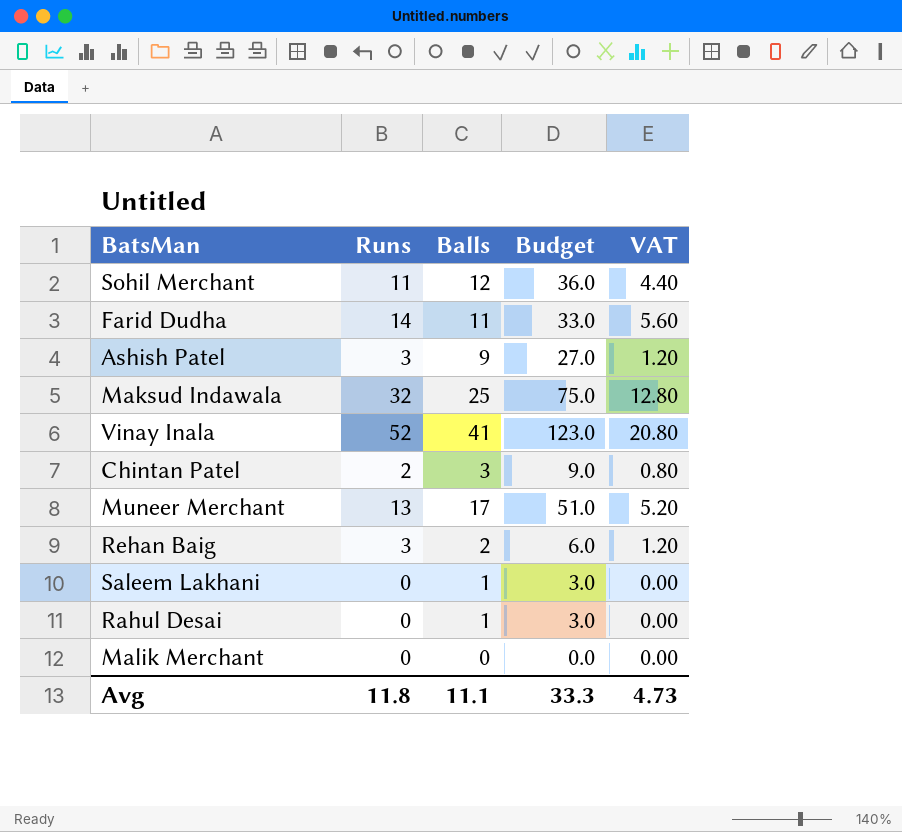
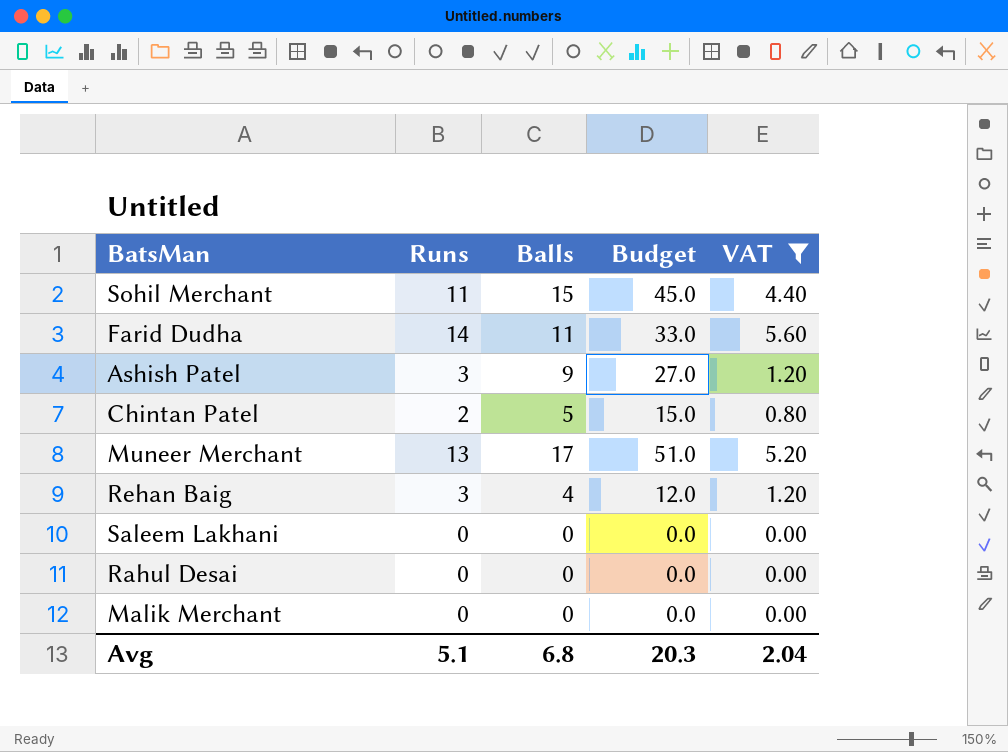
filter: none -> VAT <= 5.60
Sohil Merchant | Balls: 12 -> 15
Sohil Merchant | Budget: 36.0 -> 45.0
Chintan Patel | Balls: 3 -> 5
Chintan Patel | Budget: 9.0 -> 15.0
Rehan Baig | Balls: 2 -> 4
Rehan Baig | Budget: 6.0 -> 12.0
Saleem Lakhani | Balls: 1 -> 0
Saleem Lakhani | Budget: 3.0 -> 0.0
Rahul Desai | Balls: 1 -> 0
Rahul Desai | Budget: 3.0 -> 0.0
Avg | Runs: 11.8 -> 5.1
Avg | Balls: 11.1 -> 6.8
Avg | Budget: 33.3 -> 20.3
Avg | VAT: 4.73 -> 2.04

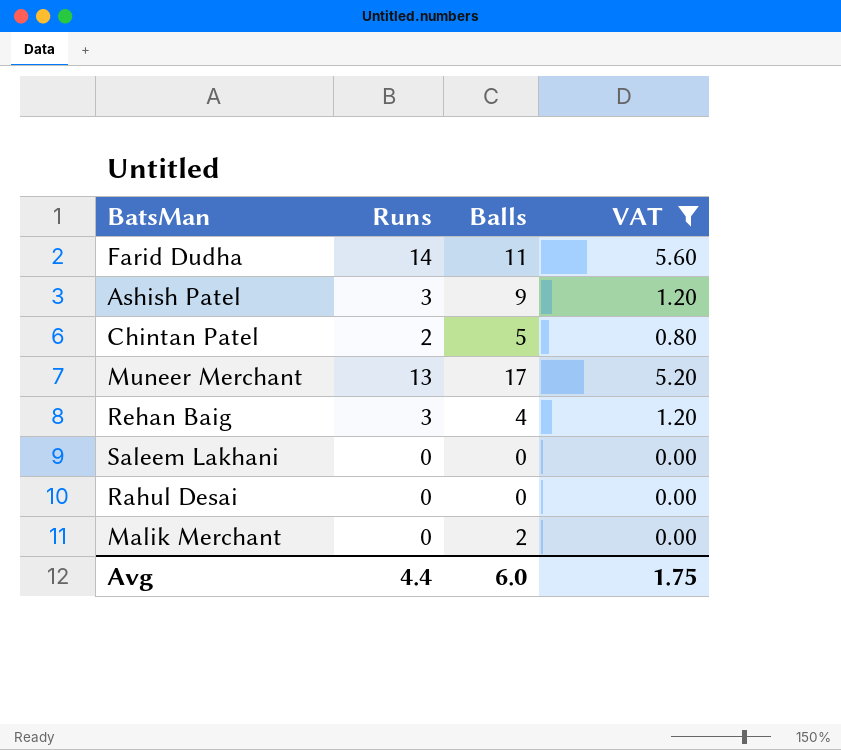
column Budget | formula: [Balls] * 3 -> none
row Sohil Merchant: 11 | 15 | 45.0 | 4.40 -> none
Malik Merchant | Balls: 0 -> 2
Avg | Runs: 5.1 -> 4.4
Avg | Balls: 6.8 -> 6.0
Avg | VAT: 2.04 -> 1.75

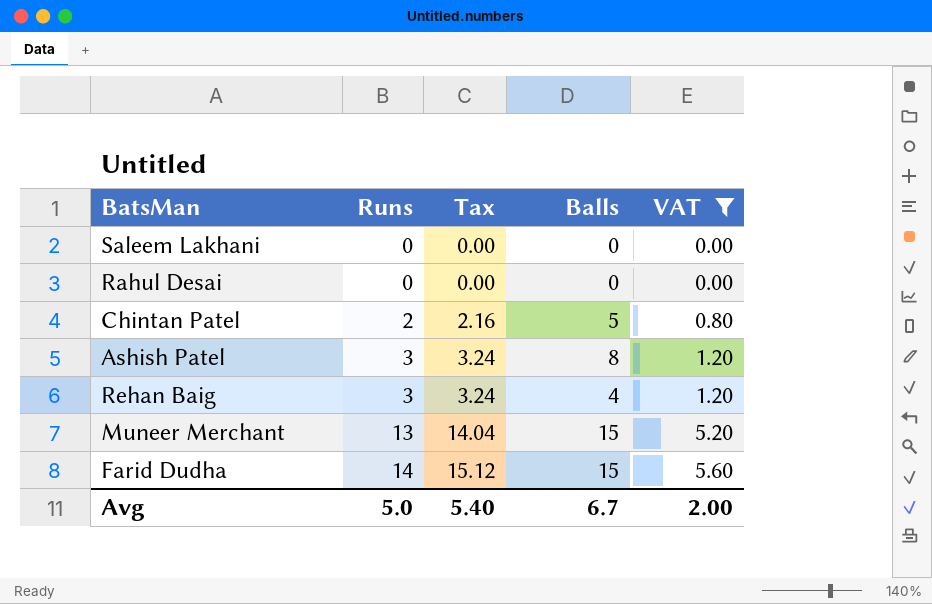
row order: none -> Runs ascending
column Tax | formula: none -> [Runs] * 1.08
row Malik Merchant: 0 | 2 | 0.00 -> none
Ashish Patel | Balls: 9 -> 8
Muneer Merchant | Balls: 17 -> 15
Farid Dudha | Balls: 11 -> 15
Avg | Runs: 4.4 -> 5.0
Avg | Balls: 6.0 -> 6.7
Avg | VAT: 1.75 -> 2.00

